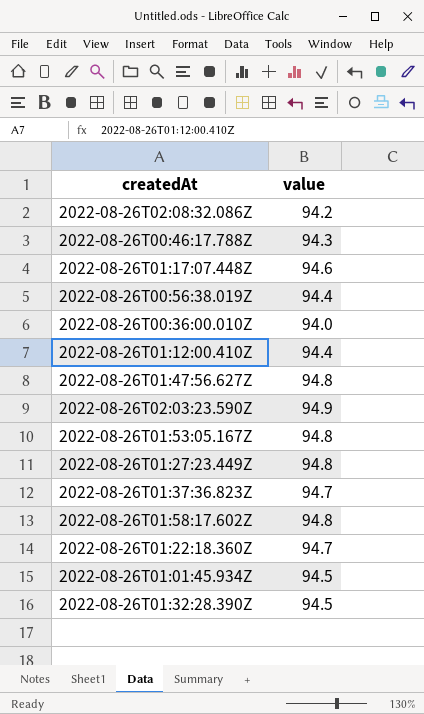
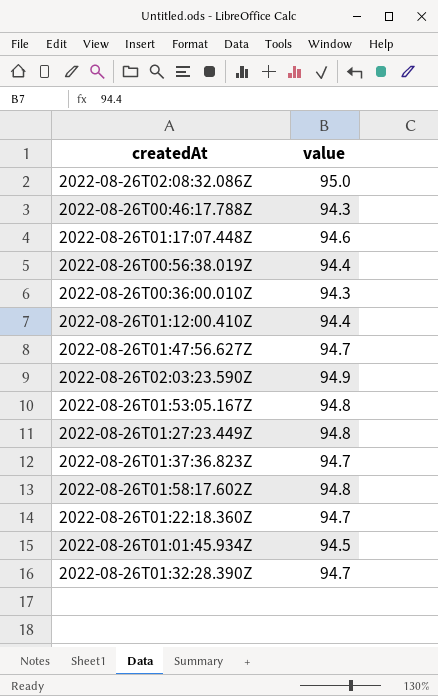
2022-08-26T02:08:32.086Z | value: 94.2 -> 95.0
2022-08-26T00:36:00.010Z | value: 94.0 -> 94.3
2022-08-26T01:47:56.627Z | value: 94.8 -> 94.7
2022-08-26T01:32:28.390Z | value: 94.5 -> 94.7

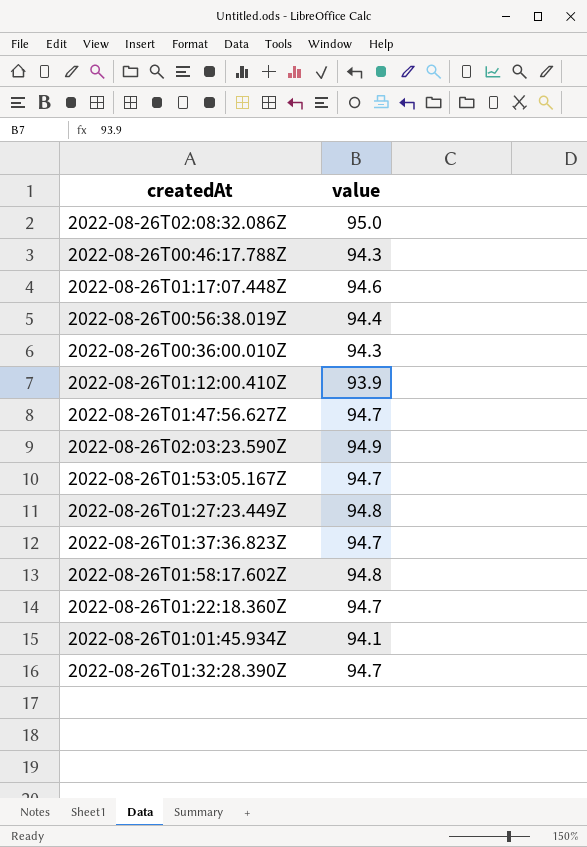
2022-08-26T01:12:00.410Z | value: 94.4 -> 93.9
2022-08-26T01:53:05.167Z | value: 94.8 -> 94.7
2022-08-26T01:01:45.934Z | value: 94.5 -> 94.1

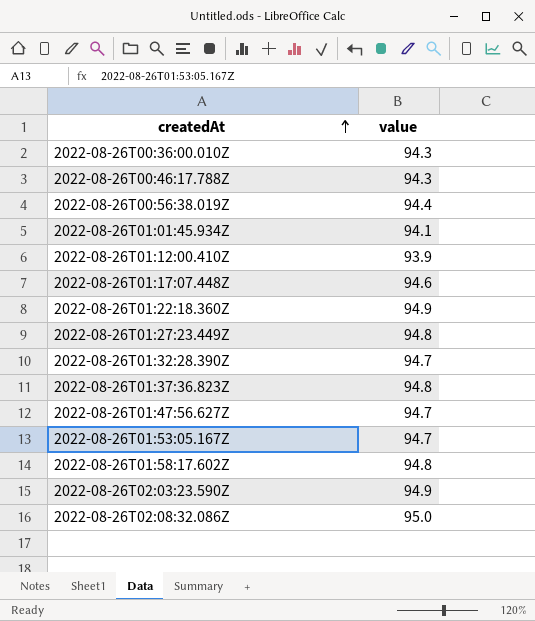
row order: none -> createdAt ascending
2022-08-26T01:22:18.360Z | value: 94.7 -> 94.9
2022-08-26T01:37:36.823Z | value: 94.7 -> 94.8

